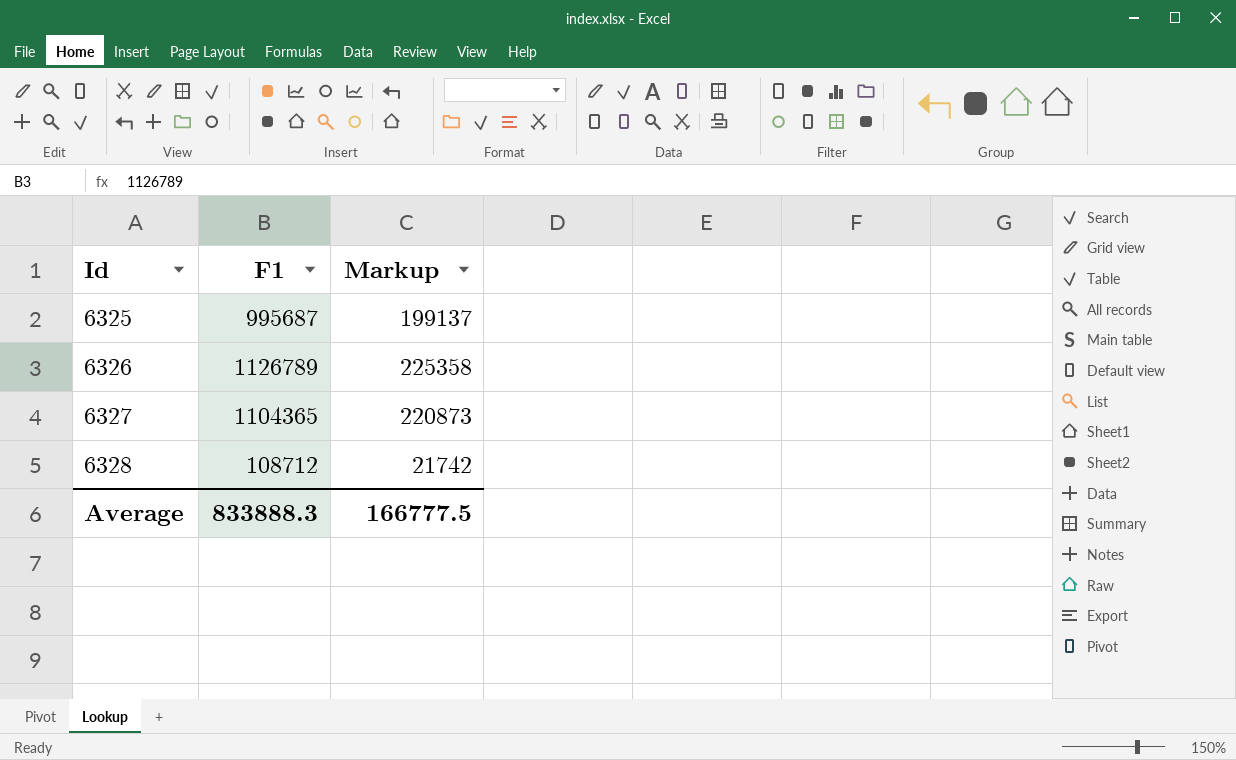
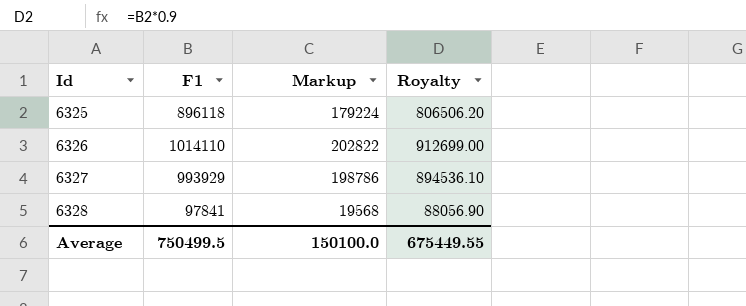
column Royalty | formula: none -> [F1] * 0.9
6325 | F1: 995687 -> 896118
6325 | Markup: 199137 -> 179224
6326 | F1: 1126789 -> 1014110
6326 | Markup: 225358 -> 202822
6327 | F1: 1104365 -> 993929
6327 | Markup: 220873 -> 198786
6328 | F1: 108712 -> 97841
6328 | Markup: 21742 -> 19568
Average | F1: 833888.3 -> 750499.5
Average | Markup: 166777.5 -> 150100.0

